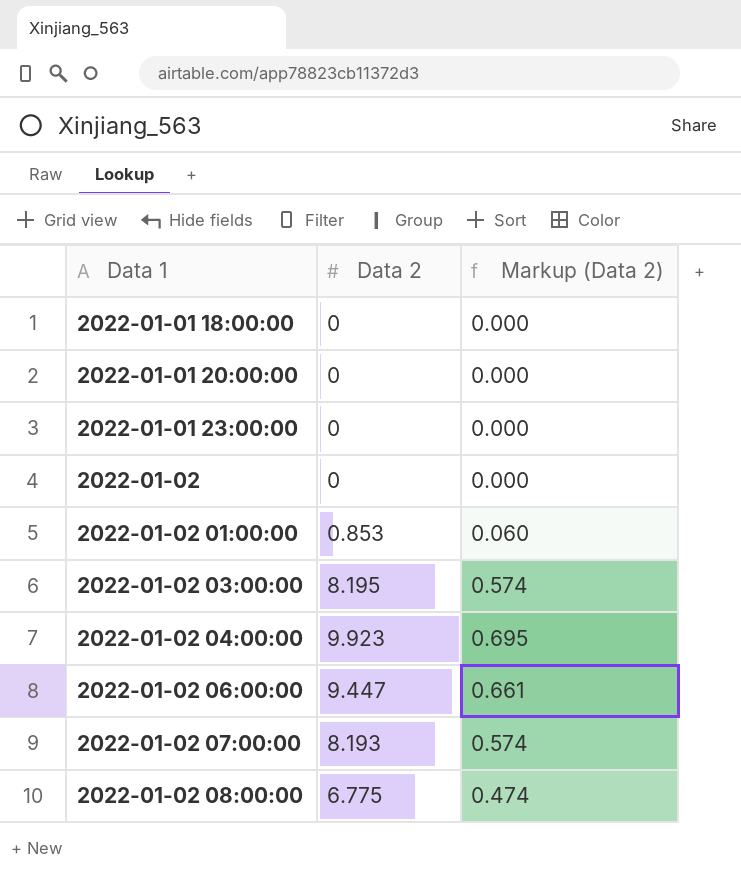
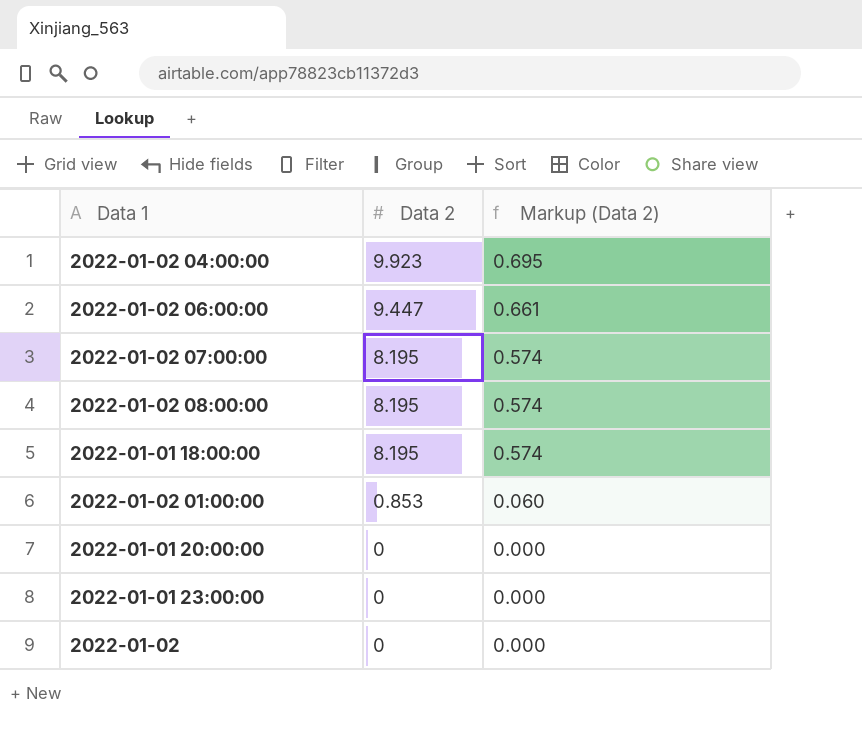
row order: Data 1 ascending -> Data 2 descending
row 2022-01-02 03:00:00: 8.195 | 0.574 -> none
2022-01-02 07:00:00 | Data 2: 8.193 -> 8.195
2022-01-02 08:00:00 | Data 2: 6.775 -> 8.195
2022-01-02 08:00:00 | Markup (Data 2): 0.474 -> 0.574
2022-01-01 18:00:00 | Data 2: 0 -> 8.195
2022-01-01 18:00:00 | Markup (Data 2): 0.000 -> 0.574

